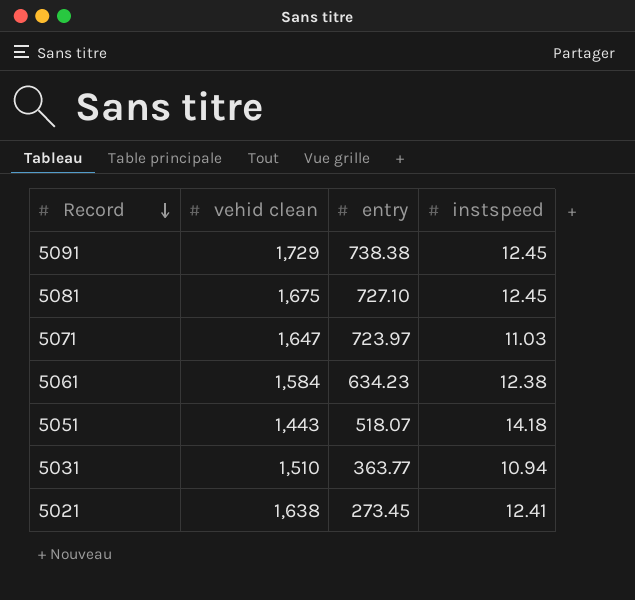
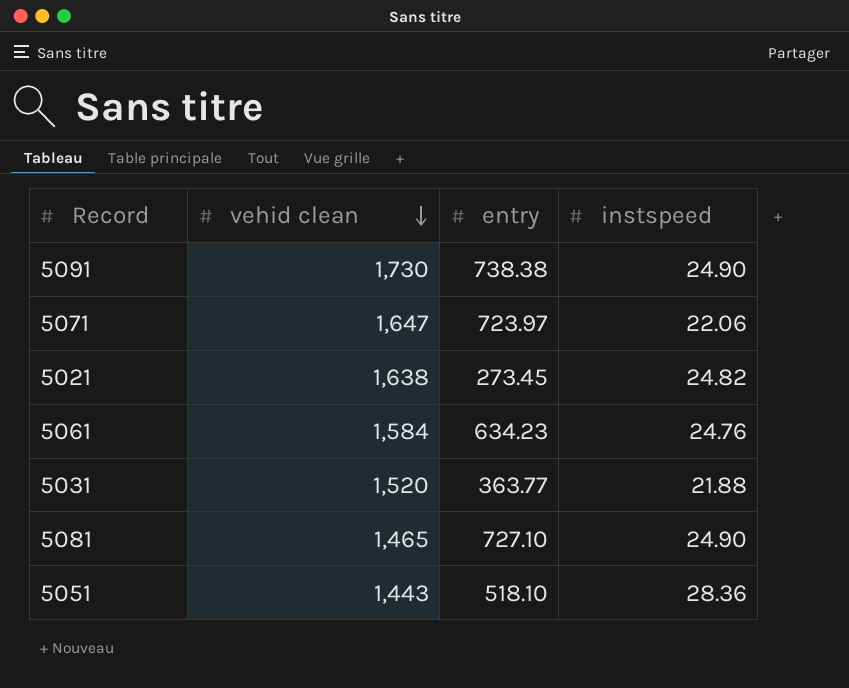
row order: Record descending -> vehid clean descending
5091 | vehid clean: 1,729 -> 1,730
5091 | instspeed: 12.45 -> 24.90
5071 | instspeed: 11.03 -> 22.06
5021 | instspeed: 12.41 -> 24.82
5061 | instspeed: 12.38 -> 24.76
5031 | vehid clean: 1,510 -> 1,520
5031 | instspeed: 10.94 -> 21.88
5081 | vehid clean: 1,675 -> 1,465
5081 | instspeed: 12.45 -> 24.90
5051 | entry: 518.07 -> 518.10
5051 | instspeed: 14.18 -> 28.36

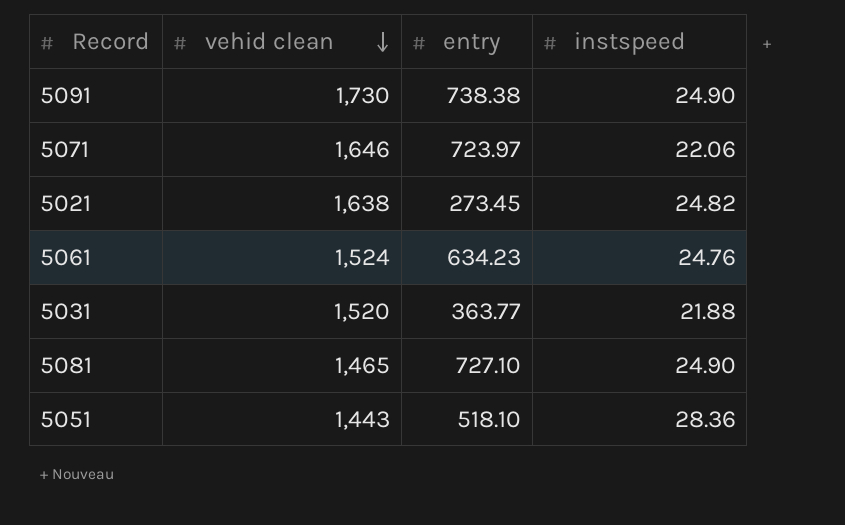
5071 | vehid clean: 1,647 -> 1,646
5061 | vehid clean: 1,584 -> 1,524

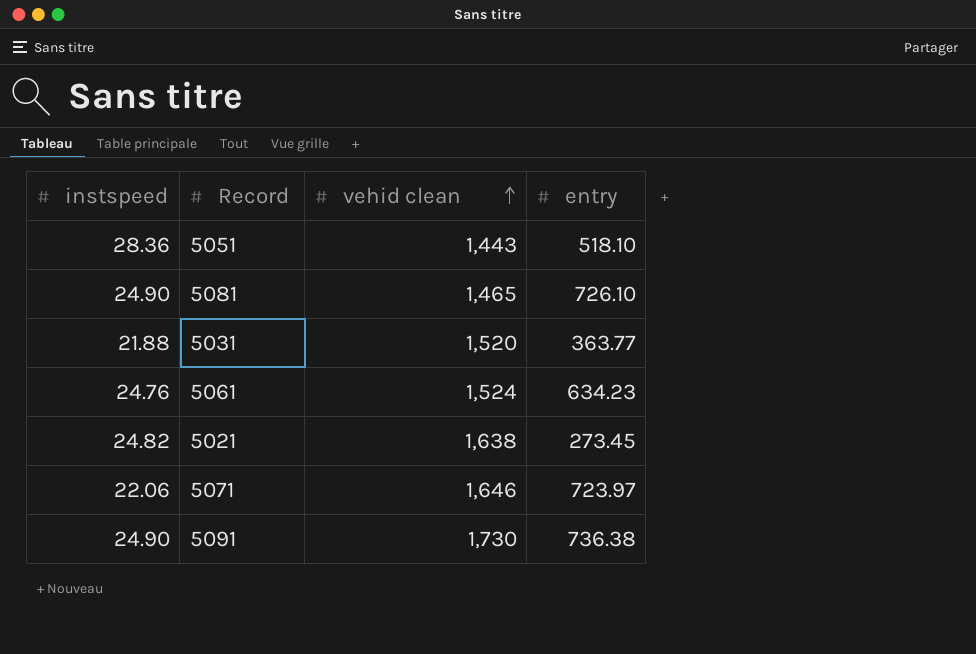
row order: vehid clean descending -> vehid clean ascending
column instspeed | position: 4 -> 1
5081 | entry: 727.10 -> 726.10
5091 | entry: 738.38 -> 736.38

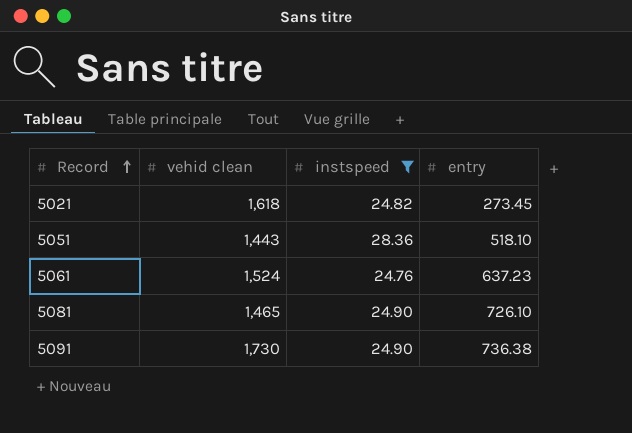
filter: none -> instspeed >= 24.76
row order: vehid clean ascending -> Record ascending
column instspeed | position: 1 -> 3
5021 | vehid clean: 1,638 -> 1,618
5061 | entry: 634.23 -> 637.23

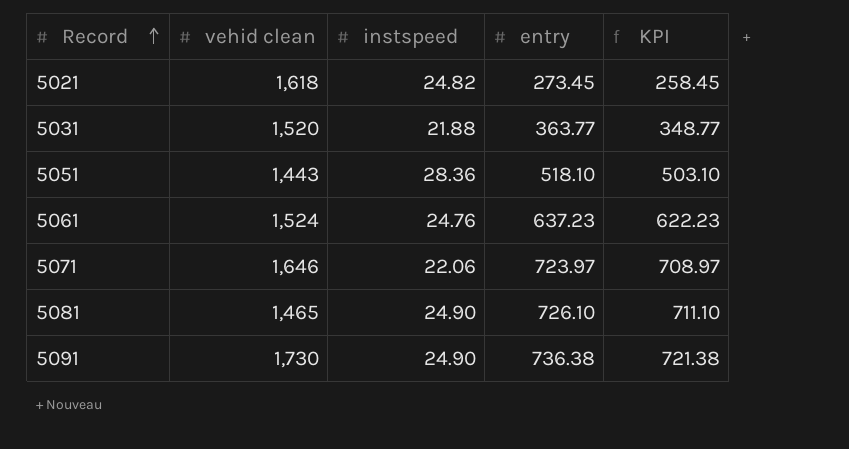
filter: instspeed >= 24.76 -> none
column KPI | formula: none -> [entry] - 15

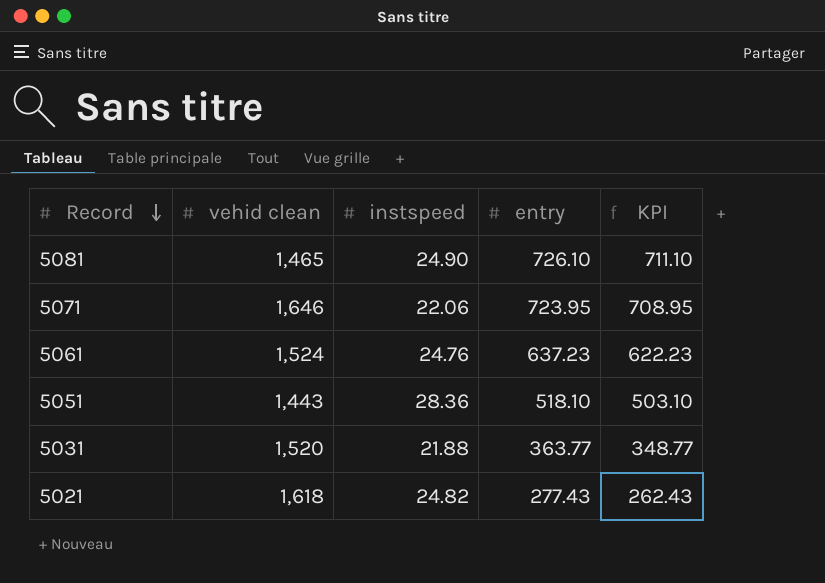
row order: Record ascending -> Record descending
row 5091: 1,730 | 24.90 | 736.38 | 721.38 -> none
5071 | entry: 723.97 -> 723.95
5071 | KPI: 708.97 -> 708.95
5021 | entry: 273.45 -> 277.43
5021 | KPI: 258.45 -> 262.43

